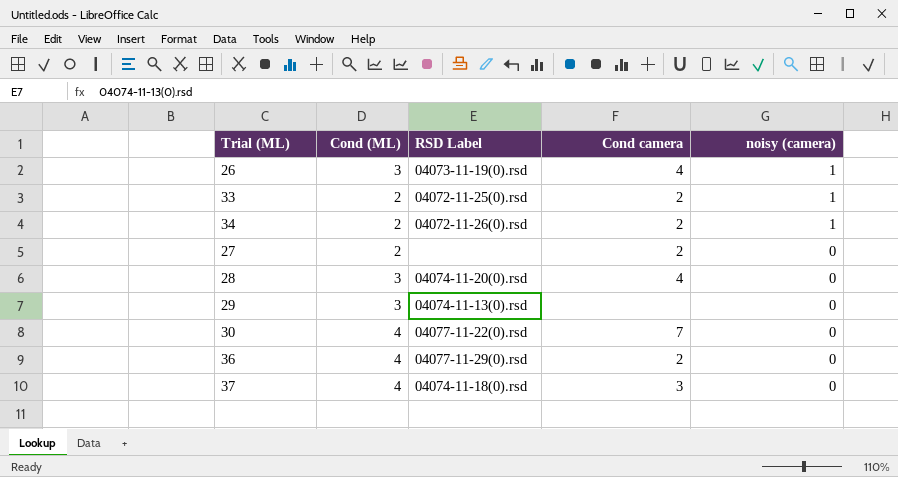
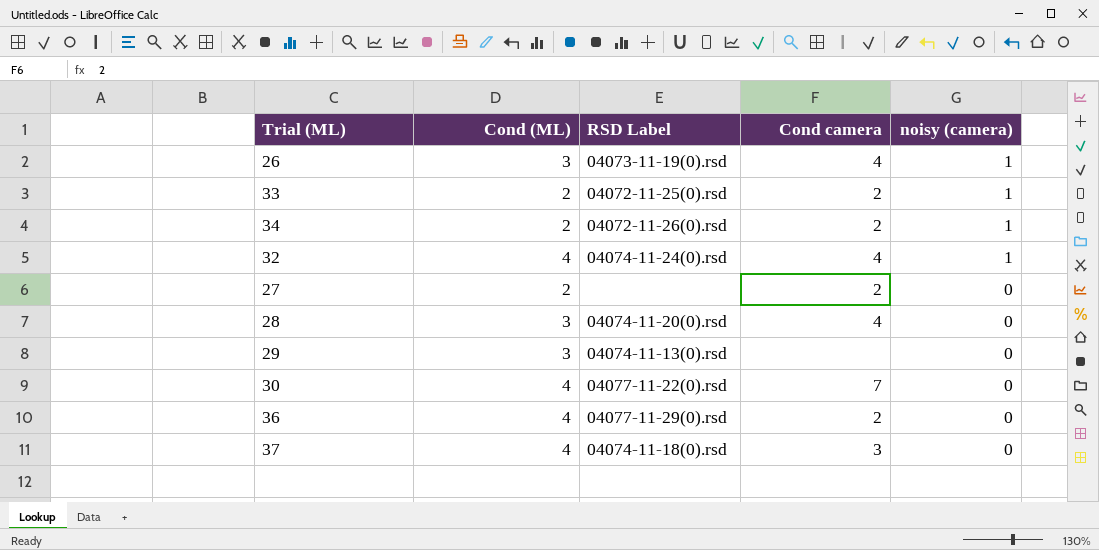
row 32: none -> 4 | 04074-11-24(0).rsd | 4 | 1

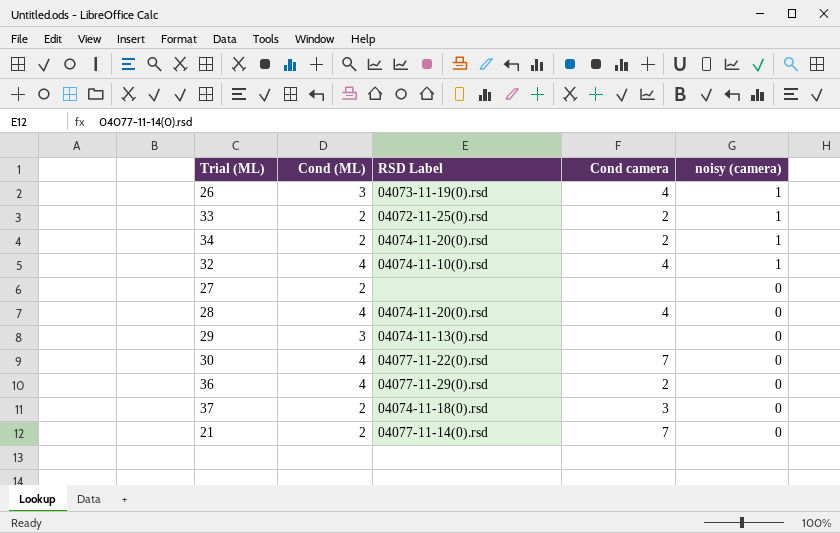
34 | RSD Label: 04072-11-26(0).rsd -> 04074-11-20(0).rsd
32 | RSD Label: 04074-11-24(0).rsd -> 04074-11-10(0).rsd
27 | Cond camera: 2 -> none
28 | Cond (ML): 3 -> 4
37 | Cond (ML): 4 -> 2
row 21: none -> 2 | 04077-11-14(0).rsd | 7 | 0

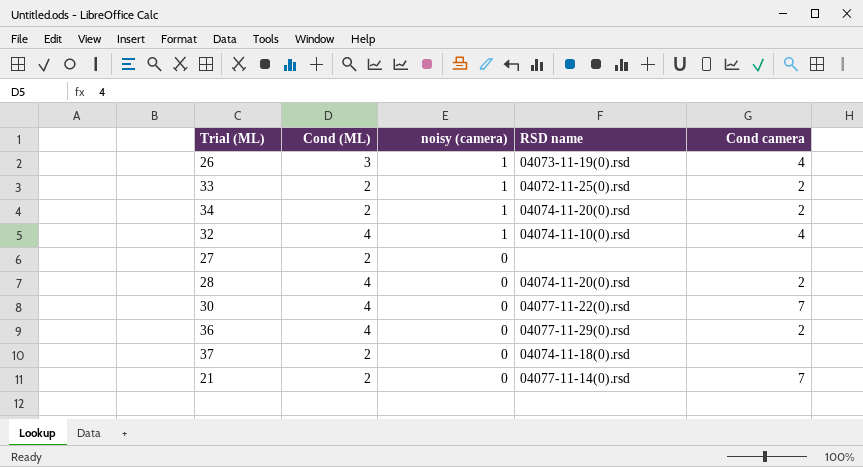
column noisy (camera) | position: 5 -> 3
column name: RSD Label -> RSD name
row 29: 3 | 04074-11-13(0).rsd | none | 0 -> none
28 | Cond camera: 4 -> 2
37 | Cond camera: 3 -> none

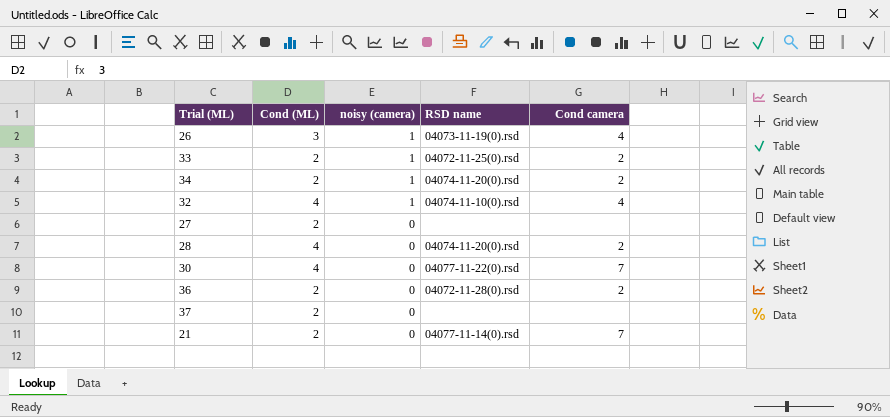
36 | Cond (ML): 4 -> 2
36 | RSD name: 04077-11-29(0).rsd -> 04072-11-28(0).rsd
37 | RSD name: 04074-11-18(0).rsd -> none

